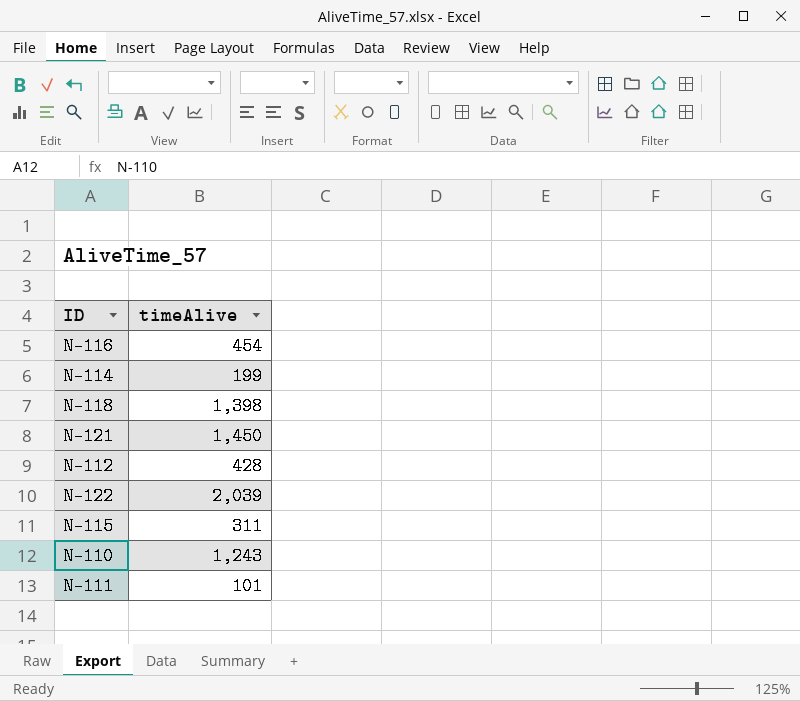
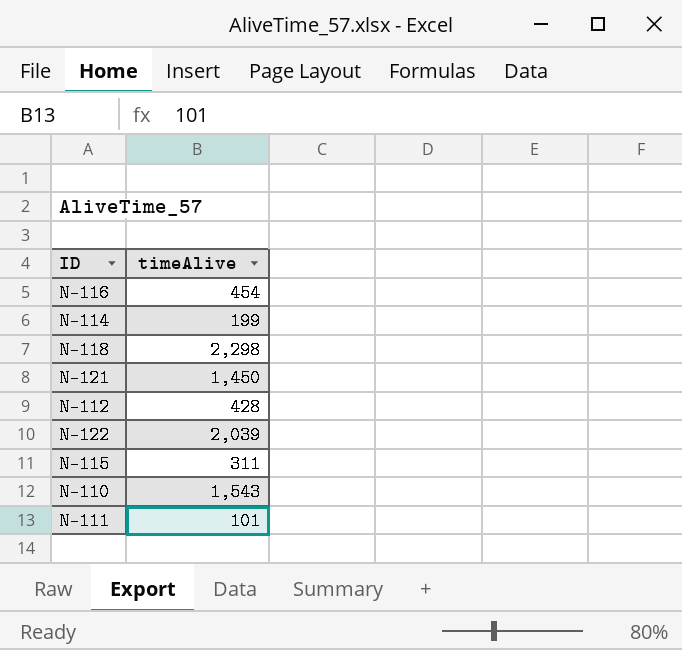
N-118 | timeAlive: 1,398 -> 2,298
N-110 | timeAlive: 1,243 -> 1,543

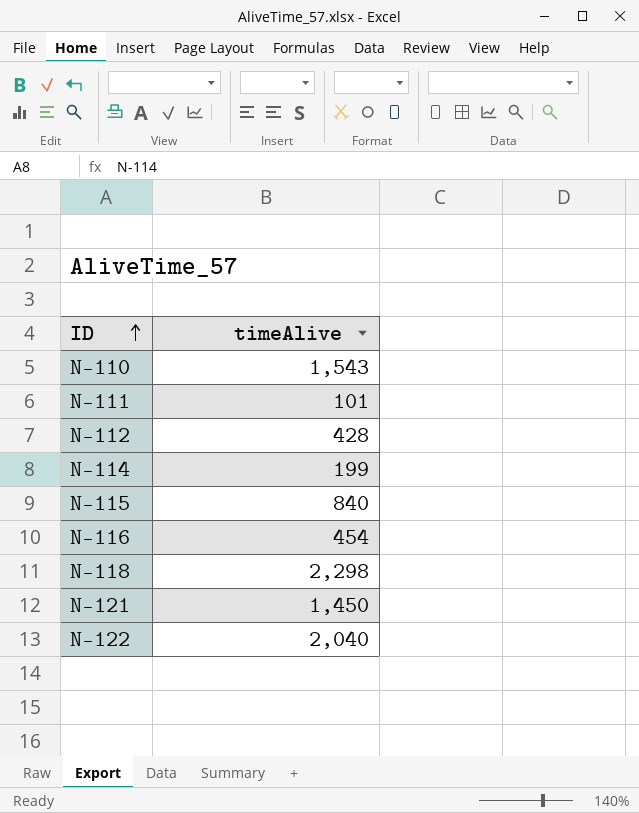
row order: none -> ID ascending
N-115 | timeAlive: 311 -> 840
N-122 | timeAlive: 2,039 -> 2,040

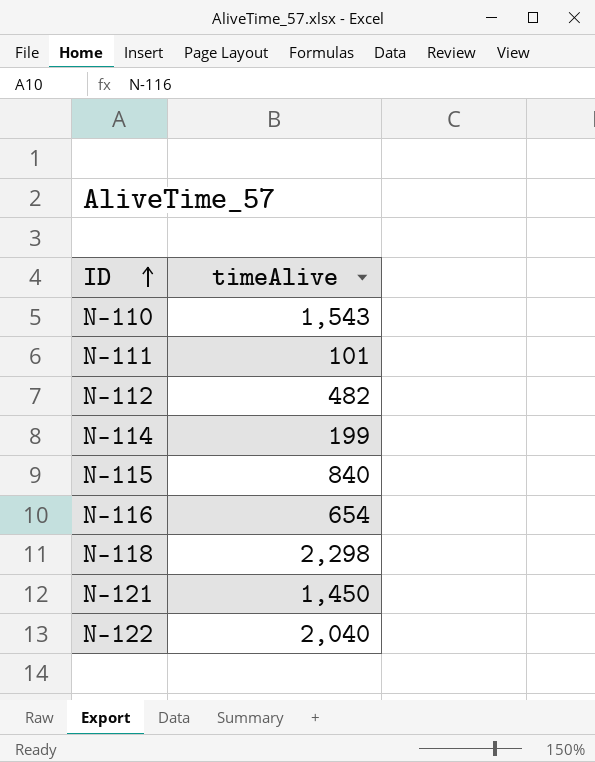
N-112 | timeAlive: 428 -> 482
N-116 | timeAlive: 454 -> 654

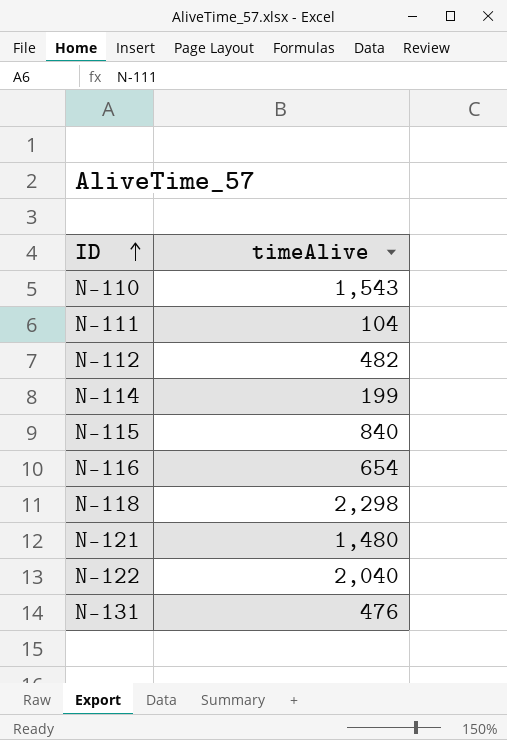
N-111 | timeAlive: 101 -> 104
N-121 | timeAlive: 1,450 -> 1,480
row N-131: none -> 476

